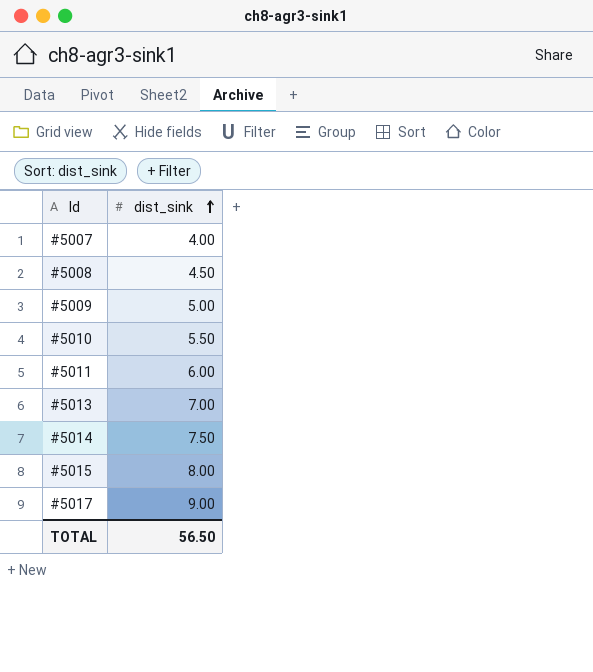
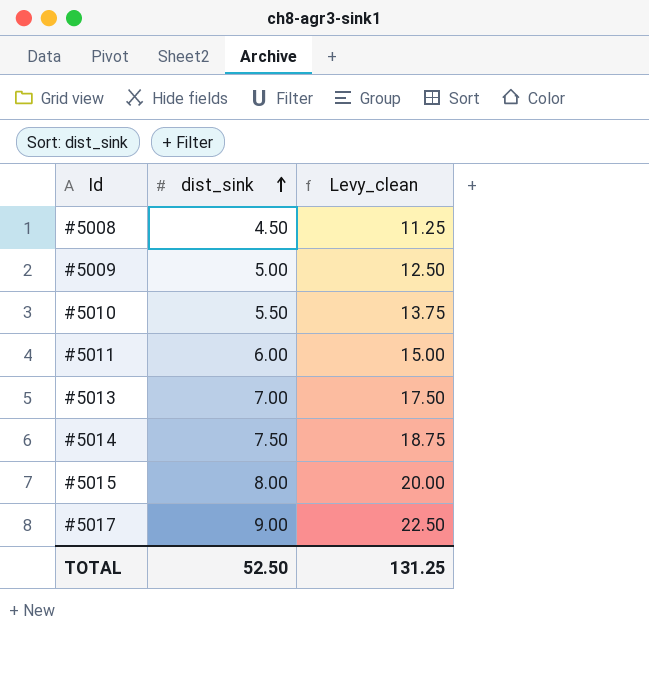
column Levy_clean | formula: none -> [dist_sink] * 2.5
row #5007: 4.00 -> none
TOTAL | dist_sink: 56.50 -> 52.50

